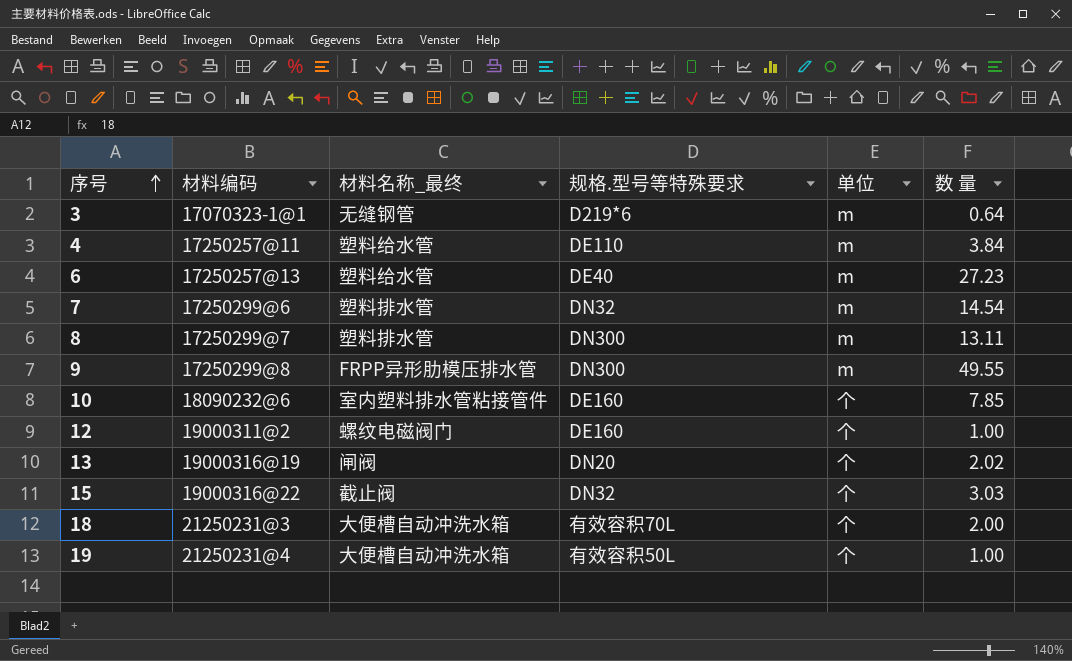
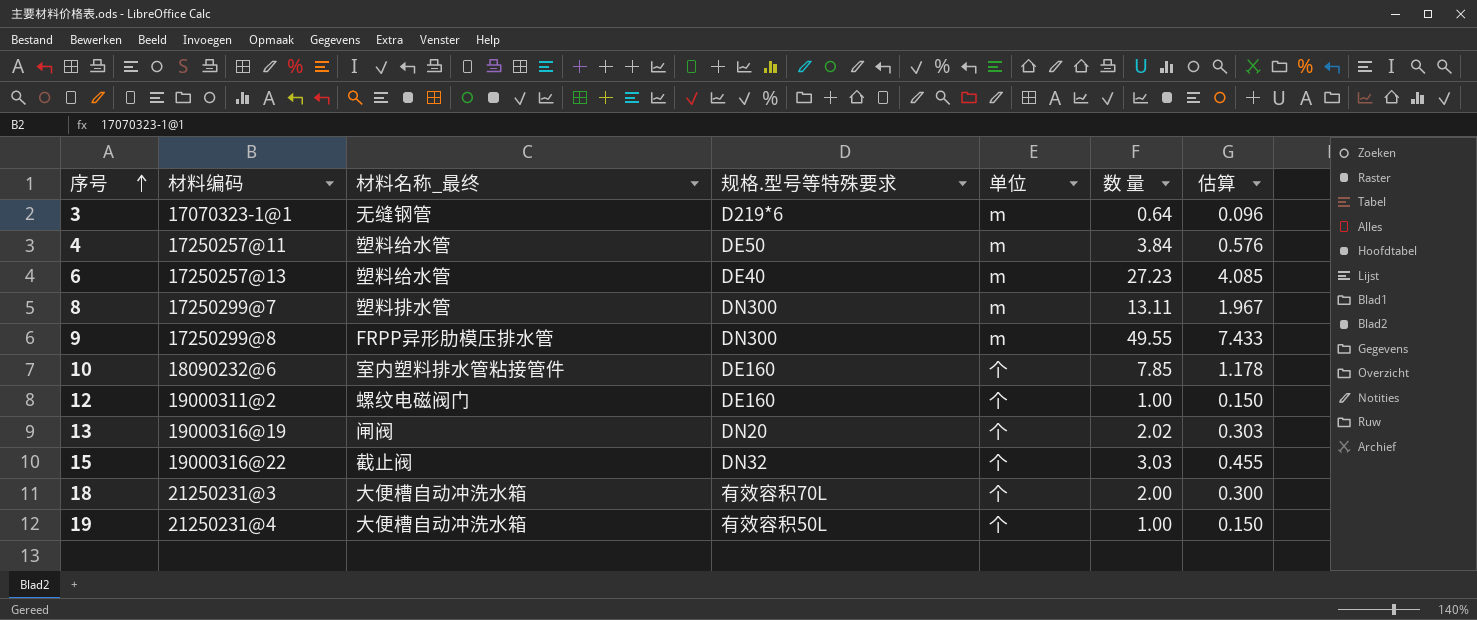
column 估算 | formula: none -> [数 量] * 0.15
row 7: 17250299@6 | 塑料排水管 | DN32 | m | 14.54 -> none
4 | 规格.型号等特殊要求: DE110 -> DE50

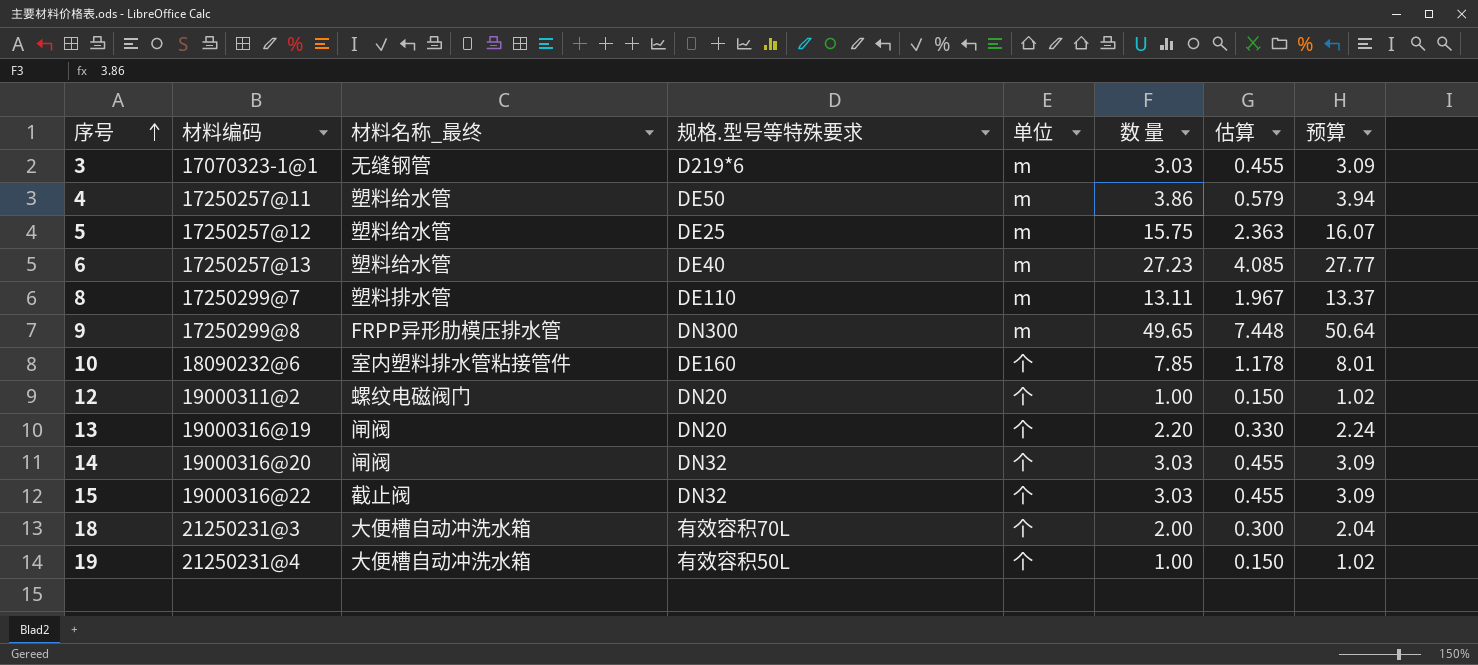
column 预算 | formula: none -> [数 量] * 1.02
3 | 数 量: 0.64 -> 3.03
3 | 估算: 0.096 -> 0.455
4 | 数 量: 3.84 -> 3.86
4 | 估算: 0.576 -> 0.579
row 5: none -> 17250257@12 | 塑料给水管 | DE25 | m | 15.75 | 2.363 | 16.07
8 | 规格.型号等特殊要求: DN300 -> DE110
9 | 数 量: 49.55 -> 49.65
9 | 估算: 7.433 -> 7.448
12 | 规格.型号等特殊要求: DE160 -> DN20
13 | 数 量: 2.02 -> 2.20
13 | 估算: 0.303 -> 0.330
row 14: none -> 19000316@20 | 闸阀 | DN32 | 个 | 3.03 | 0.455 | 3.09

